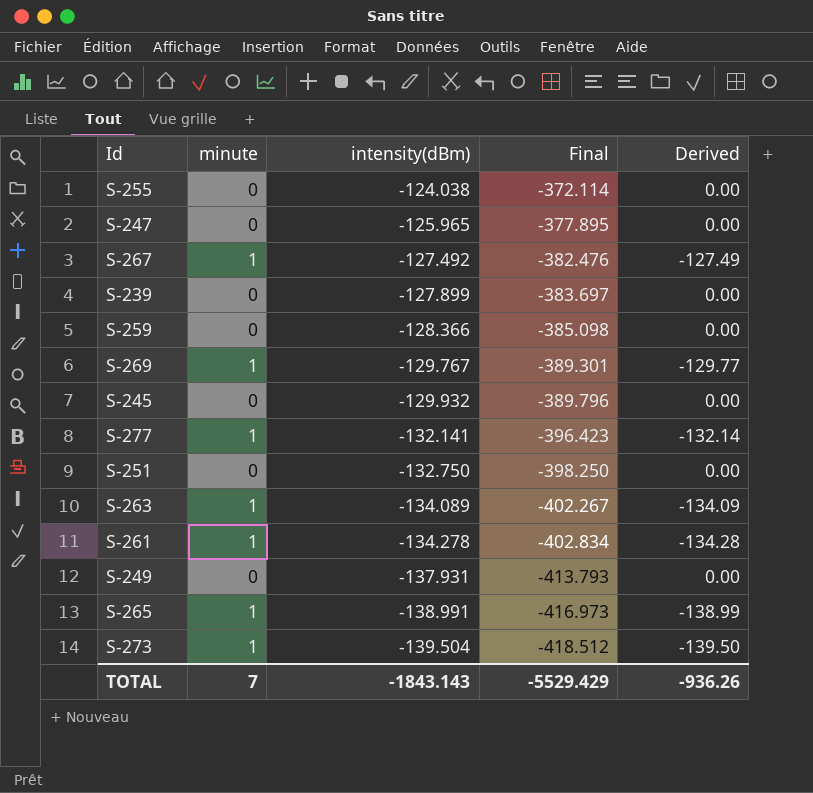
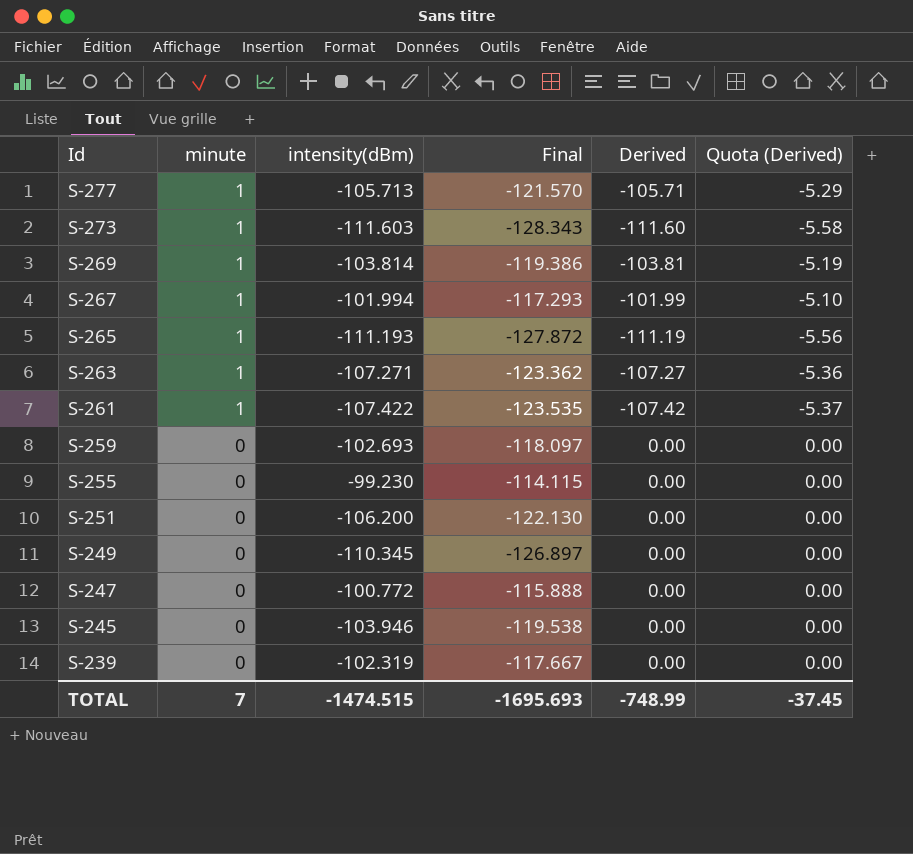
row order: intensity(dBm) descending -> Id descending
column Final | formula: [intensity(dBm)] * 3 -> [intensity(dBm)] * 1.15
column Quota (Derived) | formula: none -> [Derived] * 0.05
S-277 | intensity(dBm): -132.141 -> -105.713
S-277 | Derived: -132.14 -> -105.71
S-273 | intensity(dBm): -139.504 -> -111.603
S-273 | Derived: -139.50 -> -111.60
S-269 | intensity(dBm): -129.767 -> -103.814
S-269 | Derived: -129.77 -> -103.81
S-267 | intensity(dBm): -127.492 -> -101.994
S-267 | Derived: -127.49 -> -101.99
S-265 | intensity(dBm): -138.991 -> -111.193
S-265 | Derived: -138.99 -> -111.19
S-263 | intensity(dBm): -134.089 -> -107.271
S-263 | Derived: -134.09 -> -107.27
S-261 | intensity(dBm): -134.278 -> -107.422
S-261 | Derived: -134.28 -> -107.42
S-259 | intensity(dBm): -128.366 -> -102.693
S-255 | intensity(dBm): -124.038 -> -99.230
S-251 | intensity(dBm): -132.750 -> -106.200
S-249 | intensity(dBm): -137.931 -> -110.345
S-247 | intensity(dBm): -125.965 -> -100.772
S-245 | intensity(dBm): -129.932 -> -103.946
S-239 | intensity(dBm): -127.899 -> -102.319
TOTAL | intensity(dBm): -1843.143 -> -1474.515
TOTAL | Final: -5529.429 -> -1695.693
TOTAL | Derived: -936.26 -> -748.99

